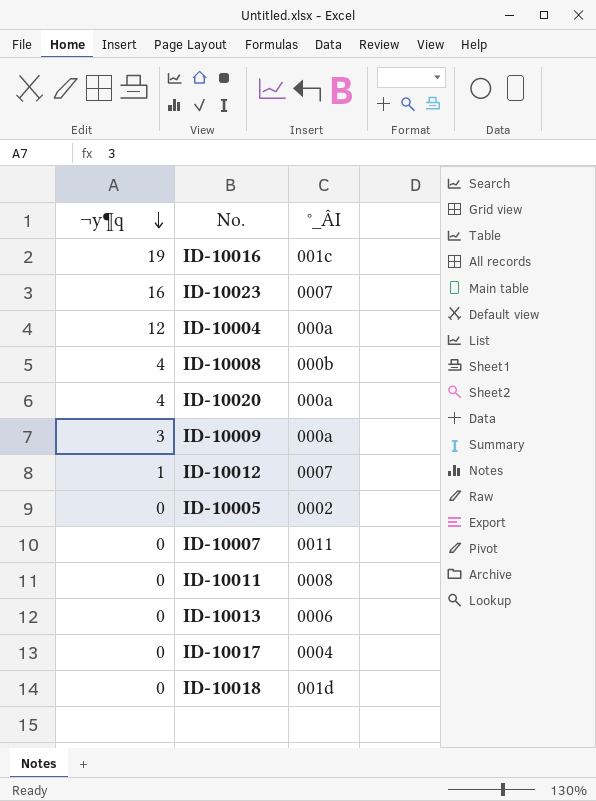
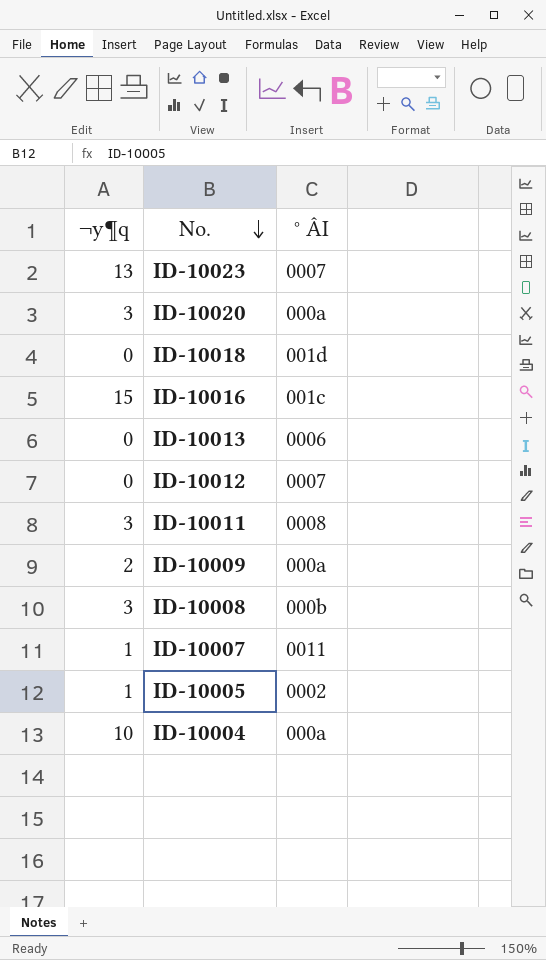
row order: ¬y¶q descending -> No. descending
column name: °_ÂI -> ° ÂI
row ID-10017: 0 | 0004 -> none
ID-10023 | ¬y¶q: 16 -> 13
ID-10020 | ¬y¶q: 4 -> 3
ID-10016 | ¬y¶q: 19 -> 15
ID-10012 | ¬y¶q: 1 -> 0
ID-10011 | ¬y¶q: 0 -> 3
ID-10009 | ¬y¶q: 3 -> 2
ID-10008 | ¬y¶q: 4 -> 3
ID-10007 | ¬y¶q: 0 -> 1
ID-10005 | ¬y¶q: 0 -> 1
ID-10004 | ¬y¶q: 12 -> 10

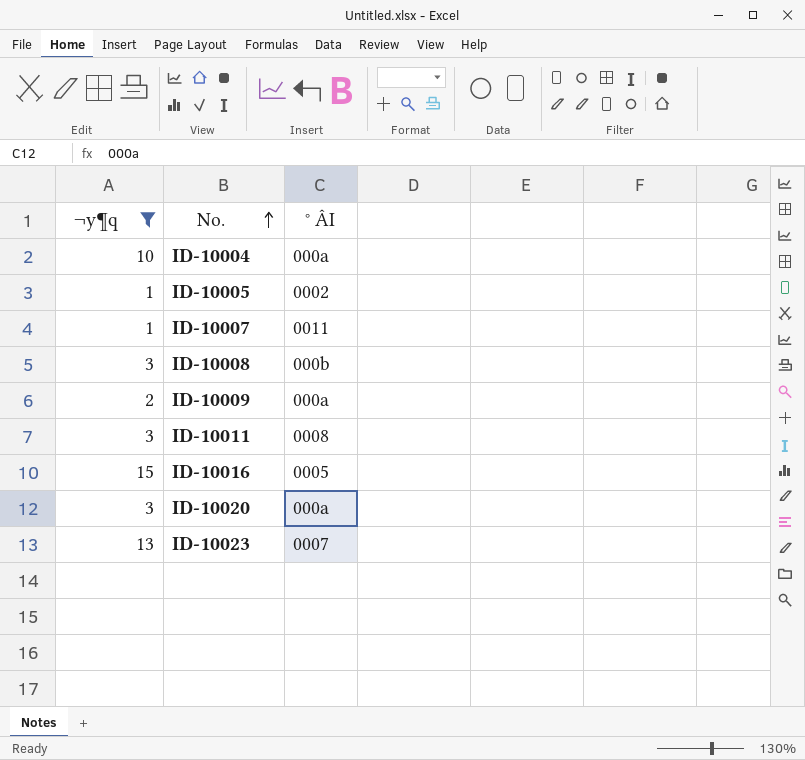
filter: none -> ¬y¶q != 0
row order: No. descending -> No. ascending
ID-10016 | ° ÂI: 001c -> 0005

